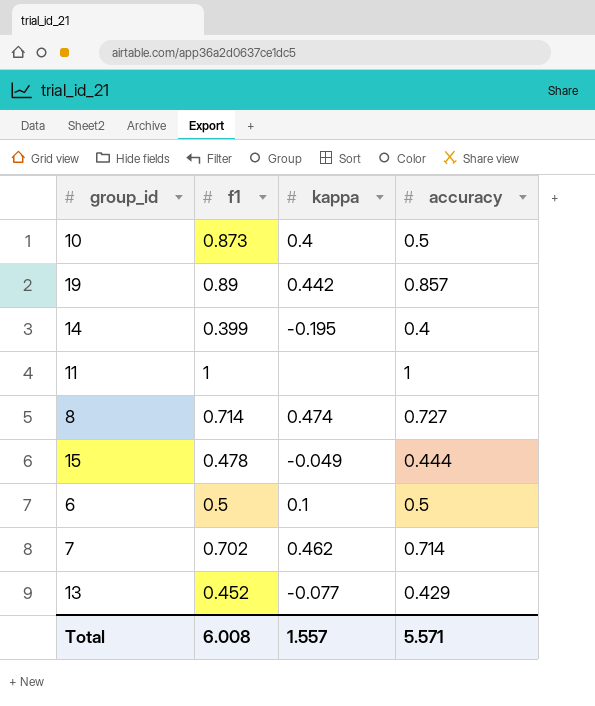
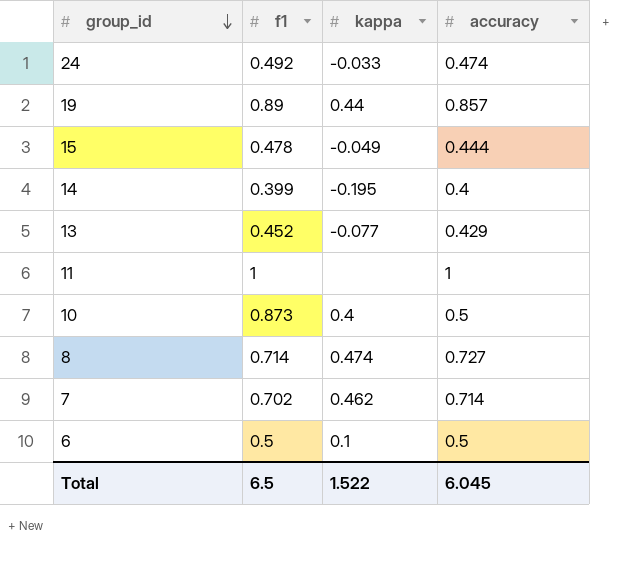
row order: none -> group_id descending
row 24: none -> 0.492 | -0.033 | 0.474
19 | kappa: 0.442 -> 0.44
Total | f1: 6.008 -> 6.5
Total | kappa: 1.557 -> 1.522
Total | accuracy: 5.571 -> 6.045

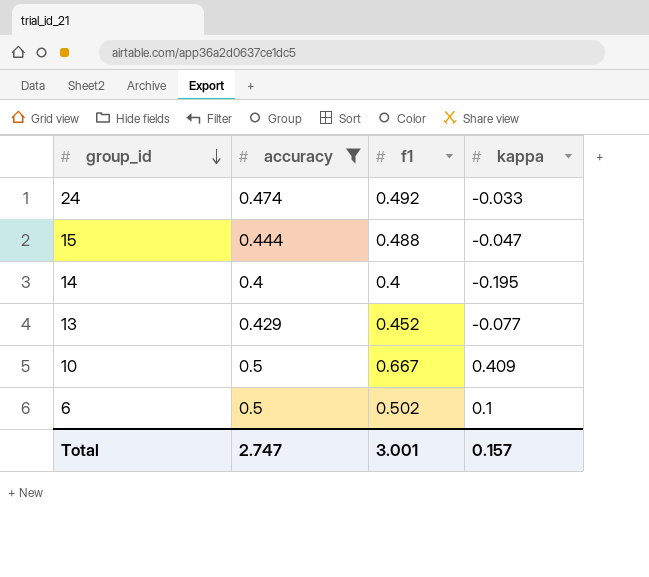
filter: none -> accuracy <= 0.5
column accuracy | position: 4 -> 2
15 | f1: 0.478 -> 0.488
15 | kappa: -0.049 -> -0.047
14 | f1: 0.399 -> 0.4
10 | f1: 0.873 -> 0.667
10 | kappa: 0.4 -> 0.409
6 | f1: 0.5 -> 0.502
Total | accuracy: 6.045 -> 2.747
Total | f1: 6.5 -> 3.001
Total | kappa: 1.522 -> 0.157

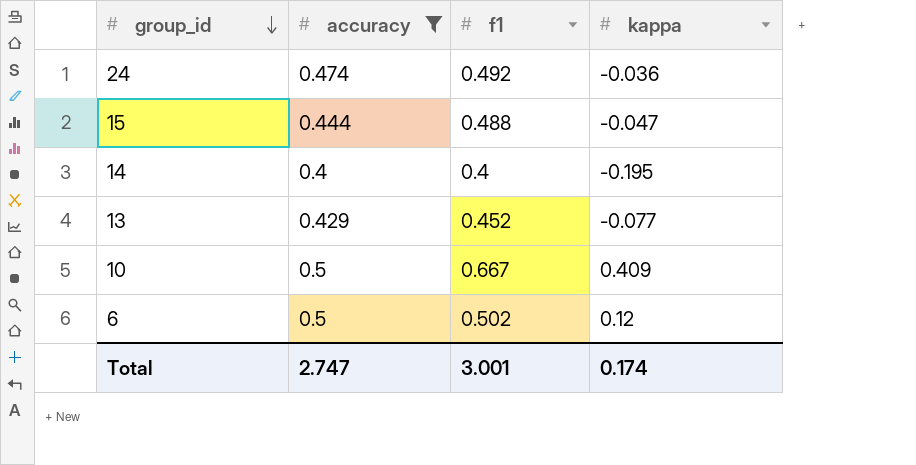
24 | kappa: -0.033 -> -0.036
6 | kappa: 0.1 -> 0.12
Total | kappa: 0.157 -> 0.174

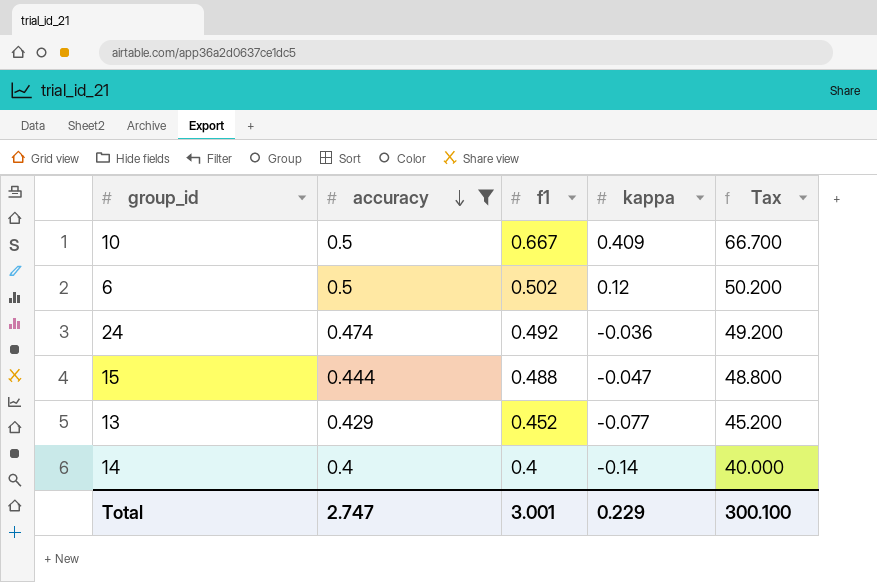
row order: group_id descending -> accuracy descending
column Tax | formula: none -> [f1] * 100
14 | kappa: -0.195 -> -0.14
Total | kappa: 0.174 -> 0.229

